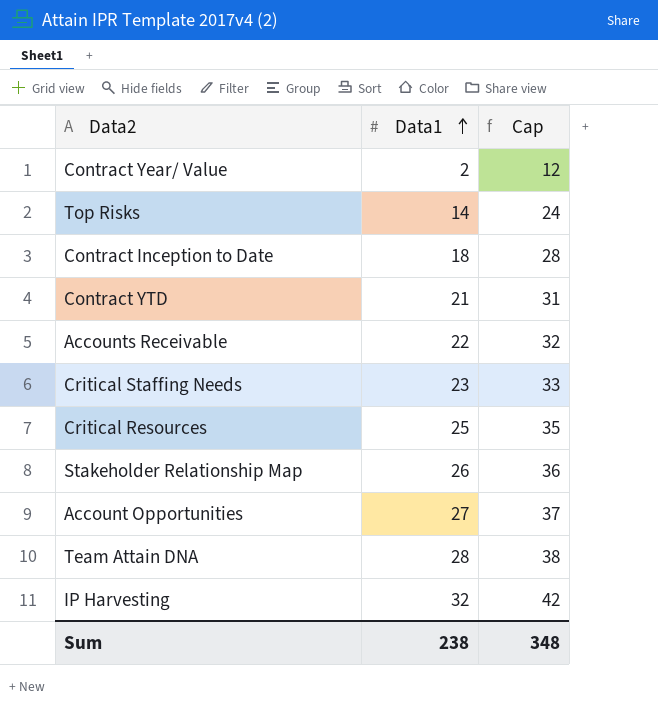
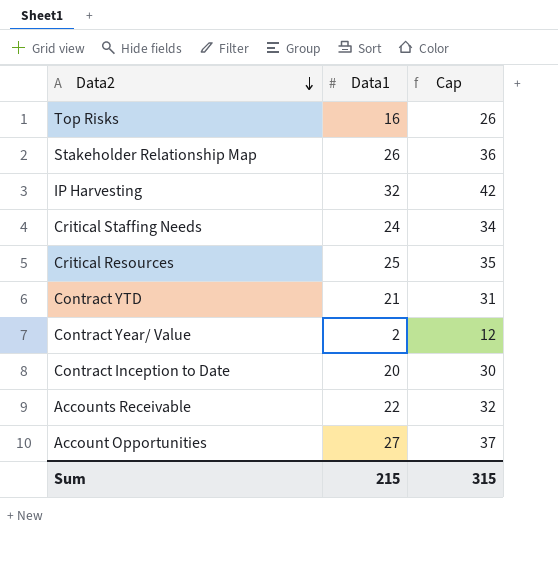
row order: Data1 ascending -> Data2 descending
row Team Attain DNA: 28 | 38 -> none
Top Risks | Data1: 14 -> 16
Top Risks | Cap: 24 -> 26
Critical Staffing Needs | Data1: 23 -> 24
Critical Staffing Needs | Cap: 33 -> 34
Contract Inception to Date | Data1: 18 -> 20
Contract Inception to Date | Cap: 28 -> 30
Sum | Data1: 238 -> 215
Sum | Cap: 348 -> 315

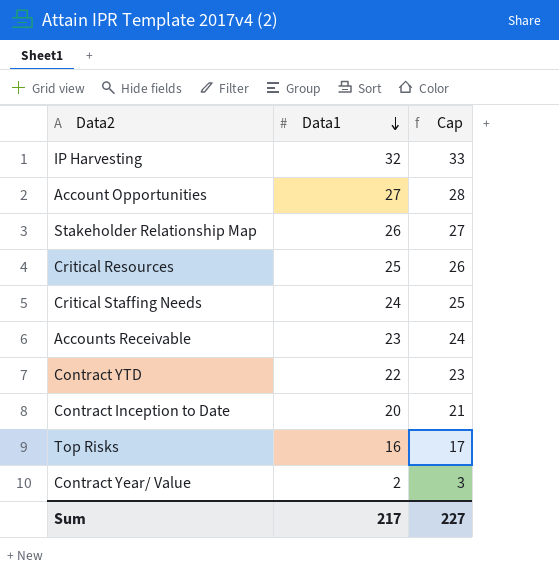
row order: Data2 descending -> Data1 descending
column Cap | formula: [Data1] + 10 -> [Data1] + 1
Accounts Receivable | Data1: 22 -> 23
Contract YTD | Data1: 21 -> 22
Sum | Data1: 215 -> 217
Sum | Cap: 315 -> 227

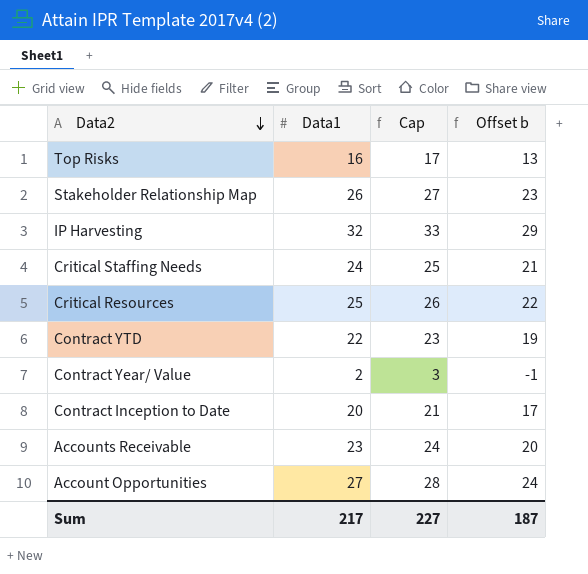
row order: Data1 descending -> Data2 descending
column Offset b | formula: none -> [Data1] - 3

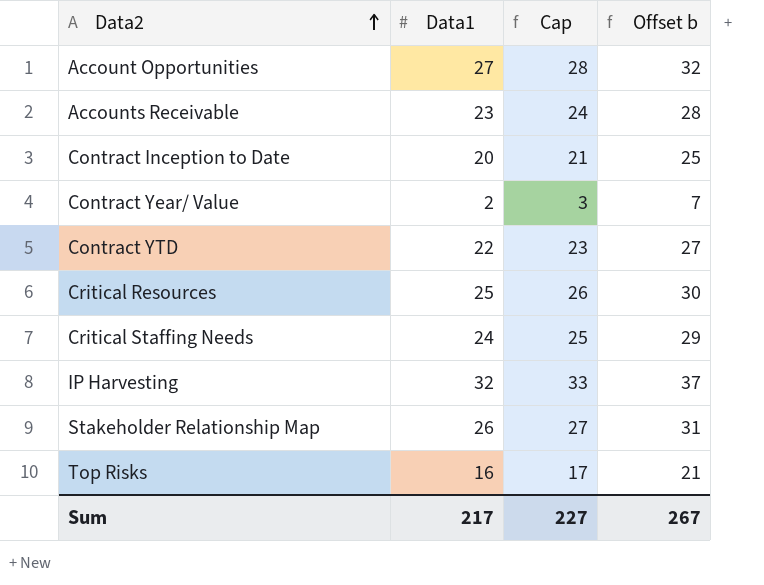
row order: Data2 descending -> Data2 ascending
column Offset b | formula: [Data1] - 3 -> [Data1] + 5
Sum | Offset b: 187 -> 267

